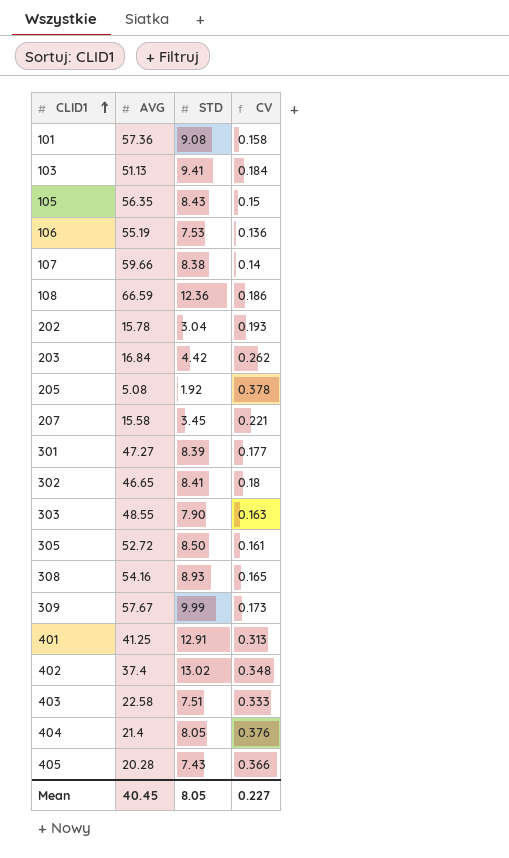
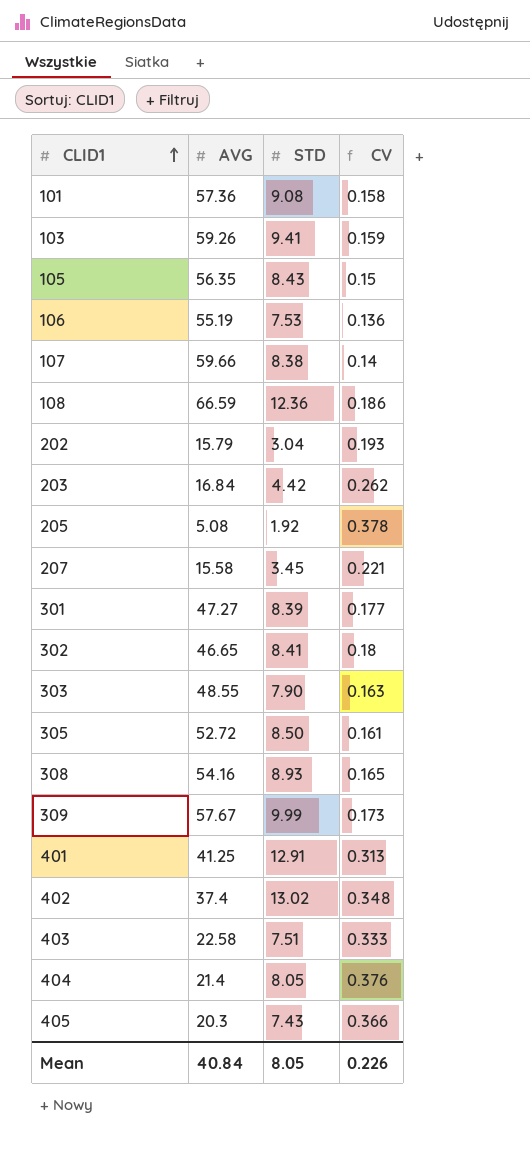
103 | AVG: 51.13 -> 59.26
103 | CV: 0.184 -> 0.159
202 | AVG: 15.78 -> 15.79
405 | AVG: 20.28 -> 20.3
Mean | AVG: 40.45 -> 40.84
Mean | CV: 0.227 -> 0.226

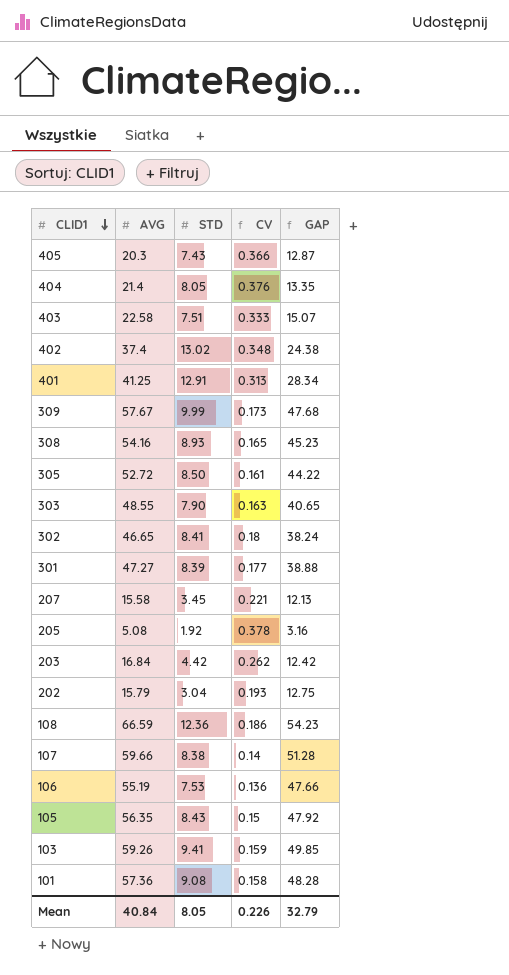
row order: CLID1 ascending -> CLID1 descending
column GAP | formula: none -> [AVG] - [STD]

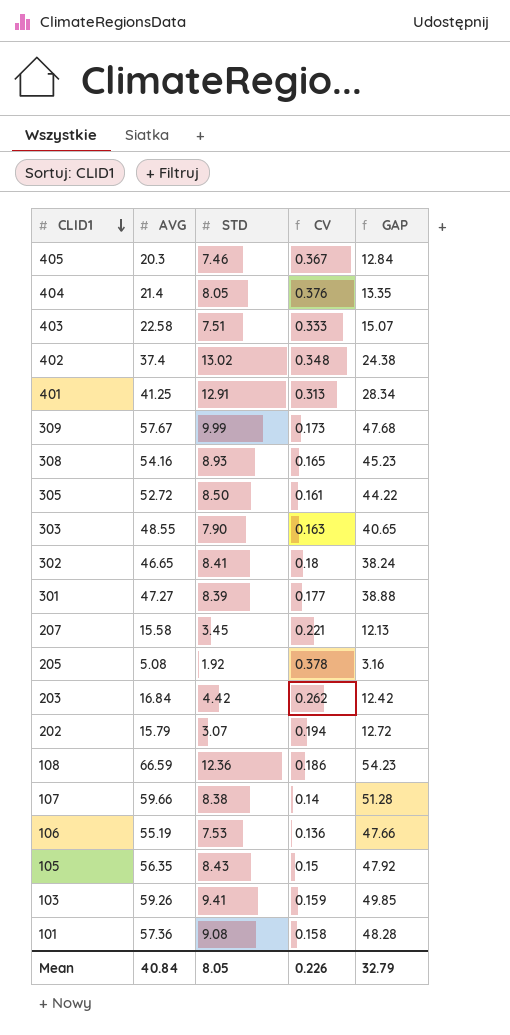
405 | STD: 7.43 -> 7.46
405 | CV: 0.366 -> 0.367
405 | GAP: 12.87 -> 12.84
202 | STD: 3.04 -> 3.07
202 | CV: 0.193 -> 0.194
202 | GAP: 12.75 -> 12.72

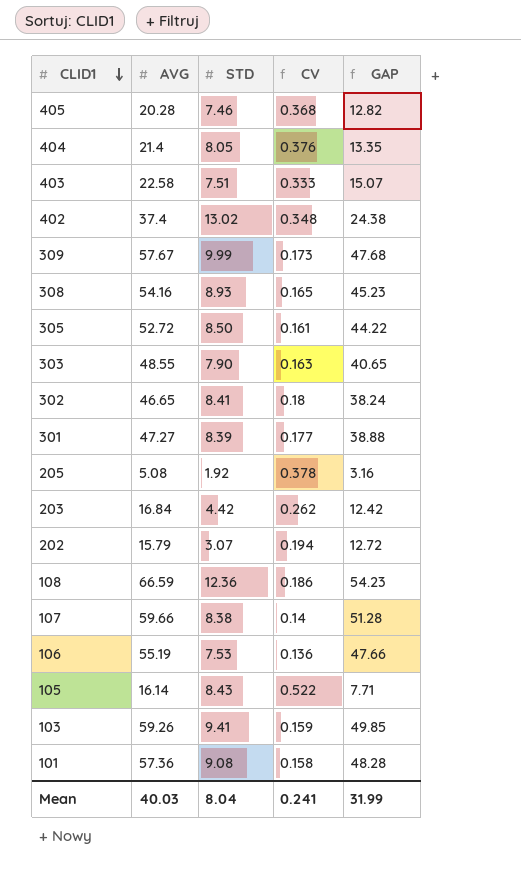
row 401: 41.25 | 12.91 | 0.313 | 28.34 -> none
row 207: 15.58 | 3.45 | 0.221 | 12.13 -> none
405 | AVG: 20.3 -> 20.28
405 | CV: 0.367 -> 0.368
405 | GAP: 12.84 -> 12.82
105 | AVG: 56.35 -> 16.14
105 | CV: 0.15 -> 0.522
105 | GAP: 47.92 -> 7.71
Mean | AVG: 40.84 -> 40.03
Mean | STD: 8.05 -> 8.04
Mean | CV: 0.226 -> 0.241
Mean | GAP: 32.79 -> 31.99

